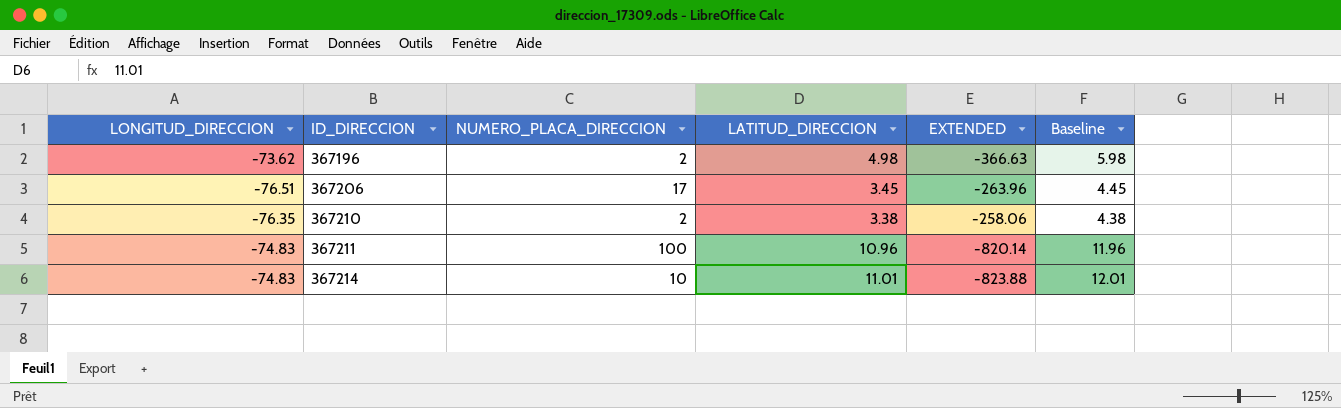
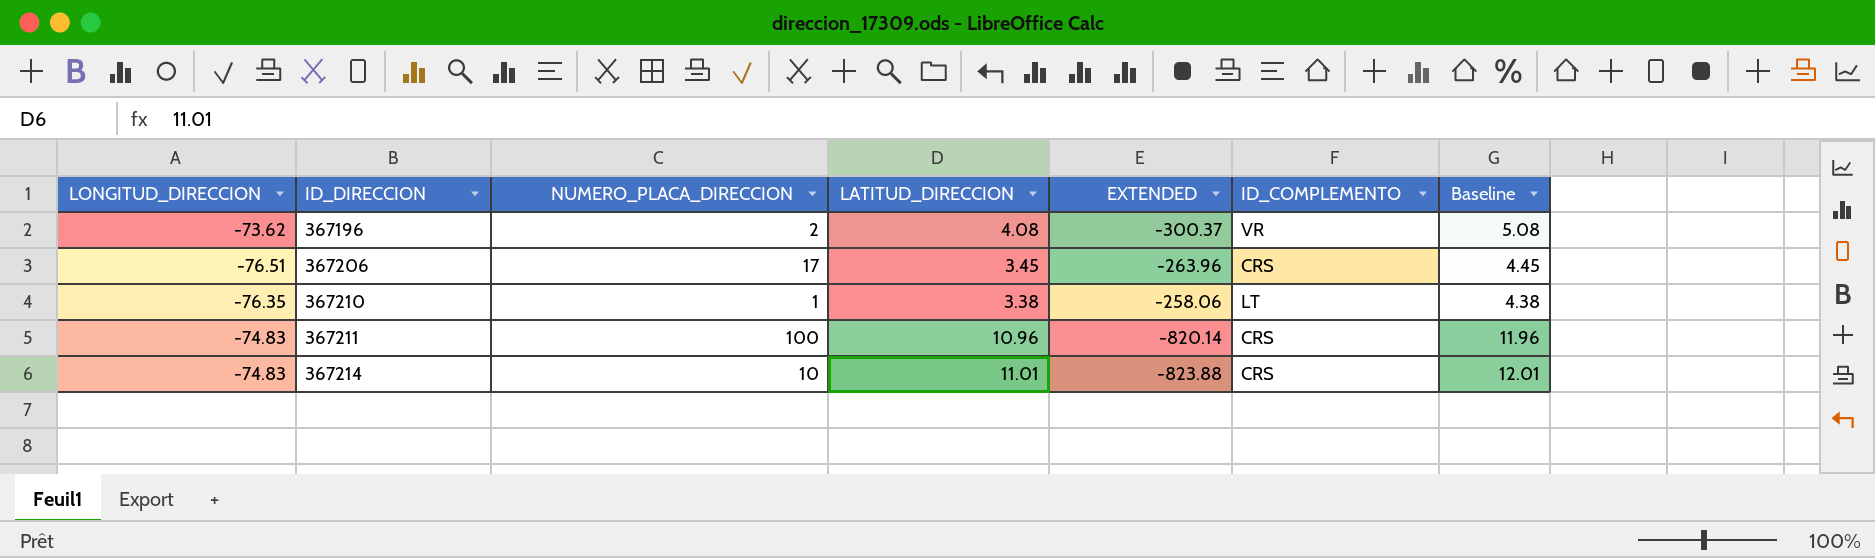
column ID_COMPLEMENTO | position: none -> 6
367196 | LATITUD_DIRECCION: 4.98 -> 4.08
367196 | EXTENDED: -366.63 -> -300.37
367196 | Baseline: 5.98 -> 5.08
367210 | NUMERO_PLACA_DIRECCION: 2 -> 1

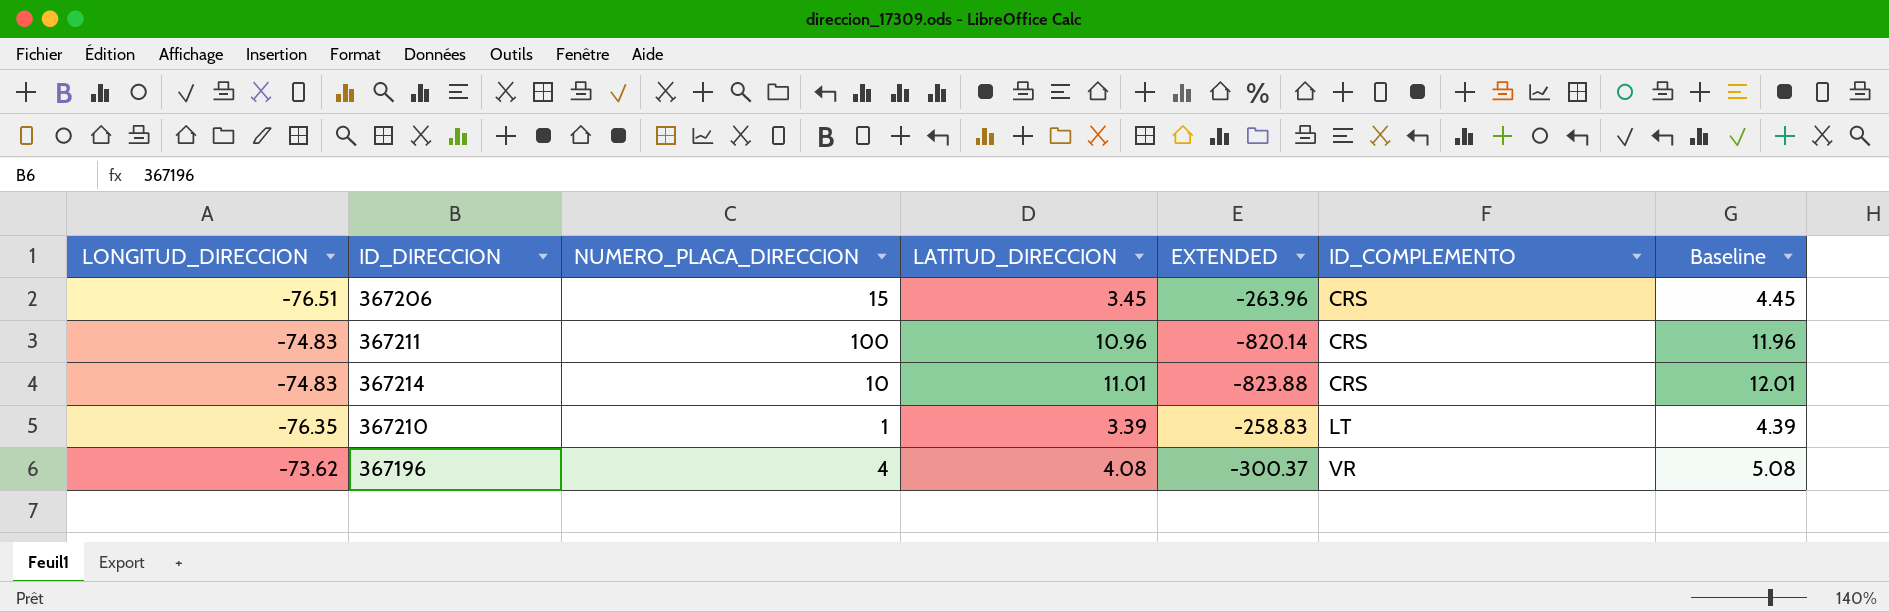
row order: ID_DIRECCION ascending -> ID_COMPLEMENTO ascending
367206 | NUMERO_PLACA_DIRECCION: 17 -> 15
367210 | LATITUD_DIRECCION: 3.38 -> 3.39
367210 | EXTENDED: -258.06 -> -258.83
367210 | Baseline: 4.38 -> 4.39
367196 | NUMERO_PLACA_DIRECCION: 2 -> 4

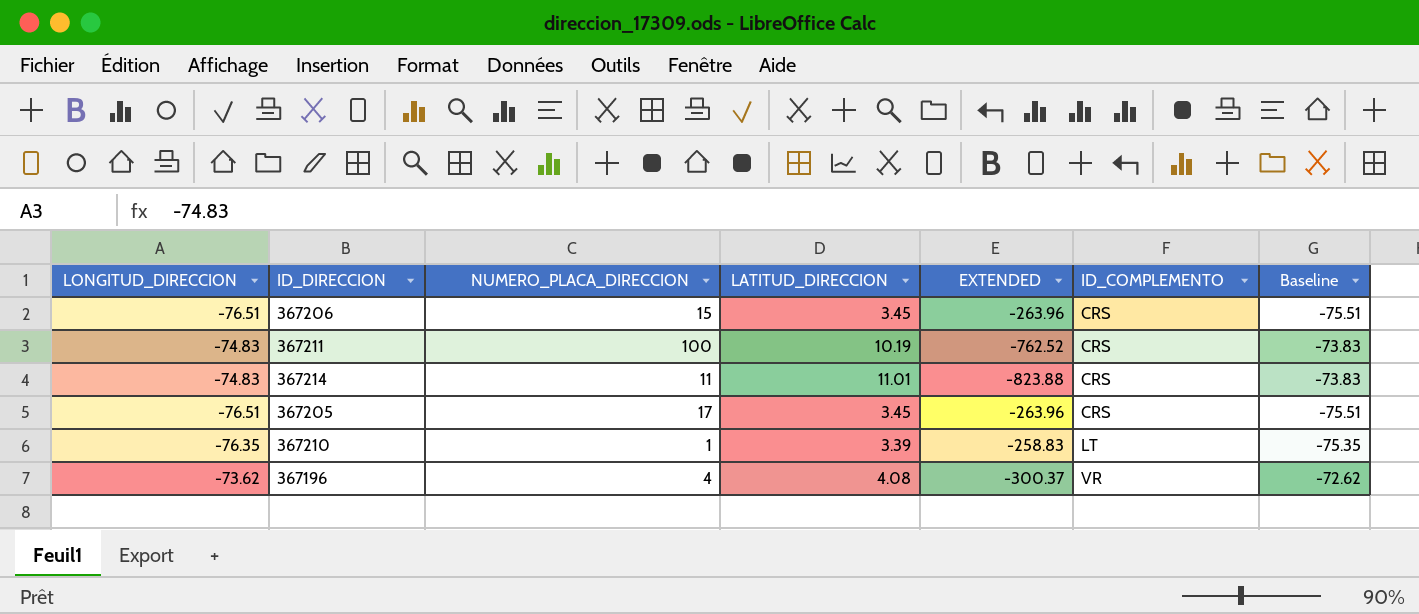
column Baseline | formula: [LATITUD_DIRECCION] + 1 -> [LONGITUD_DIRECCION] + 1
367211 | LATITUD_DIRECCION: 10.96 -> 10.19
367211 | EXTENDED: -820.14 -> -762.52
367214 | NUMERO_PLACA_DIRECCION: 10 -> 11
row 367205: none -> -76.51 | 17 | 3.45 | -263.96 | CRS | -75.51

